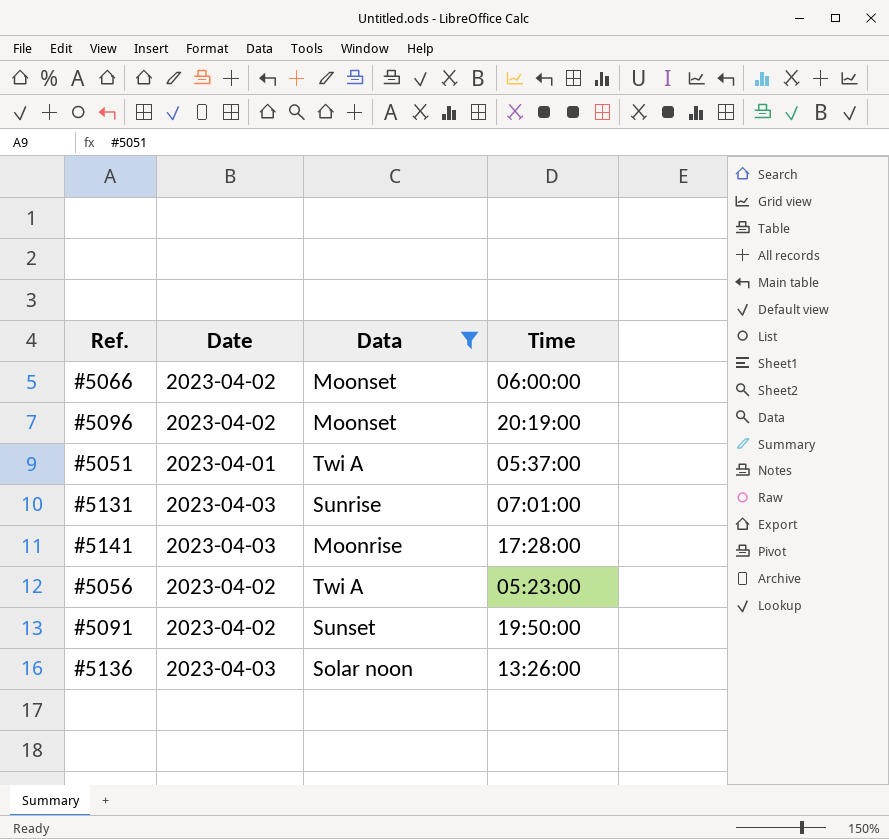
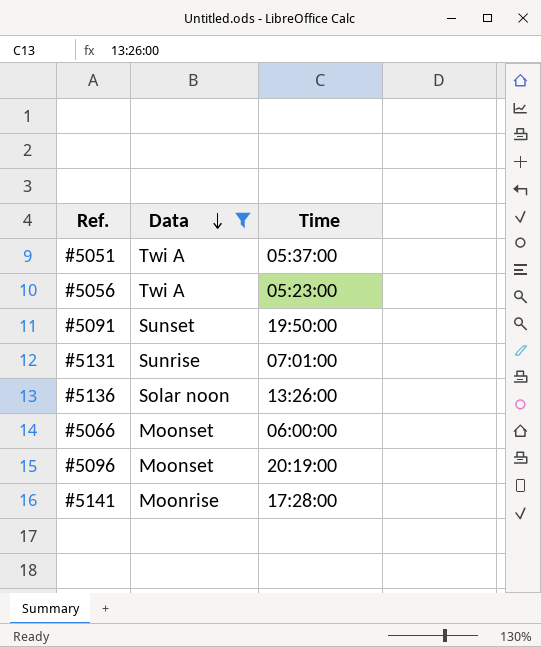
row order: none -> Data descending
column Date | position: 2 -> none

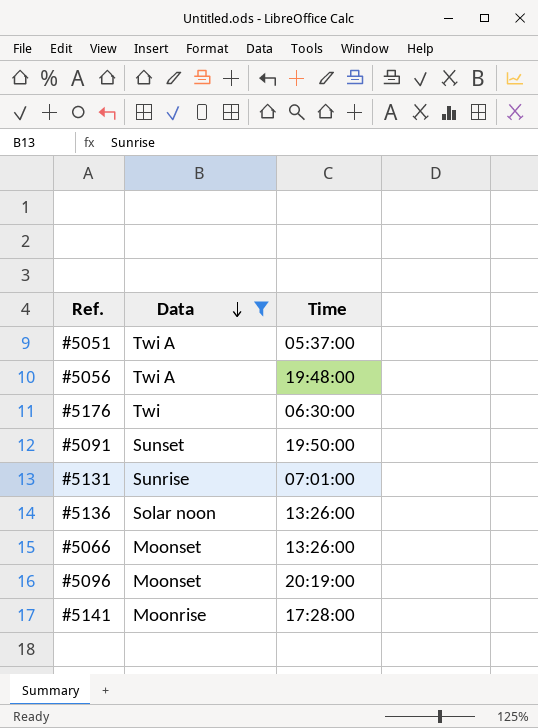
#5056 | Time: 05:23:00 -> 19:48:00
row #5176: none -> Twi | 06:30:00
#5066 | Time: 06:00:00 -> 13:26:00

